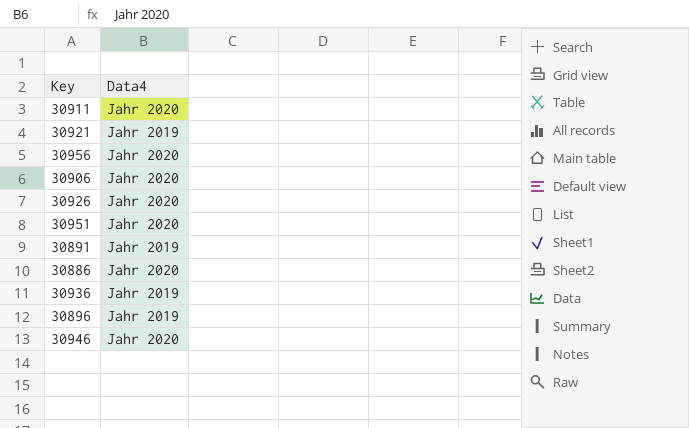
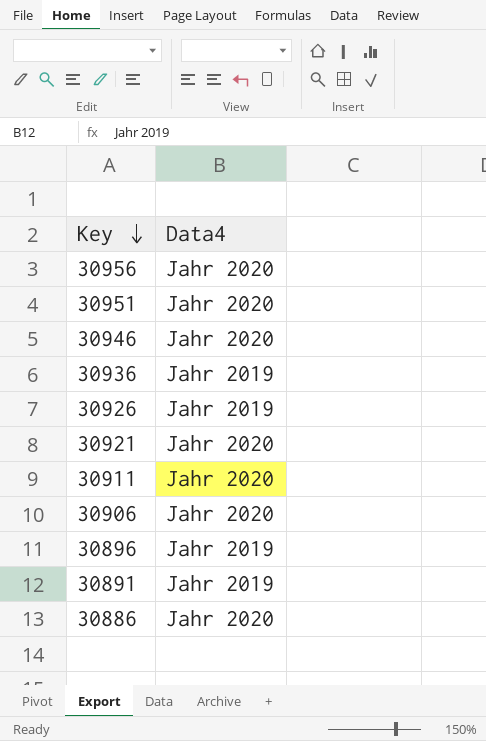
row order: none -> Key descending
30926 | Data4: Jahr 2020 -> Jahr 2019
30921 | Data4: Jahr 2019 -> Jahr 2020

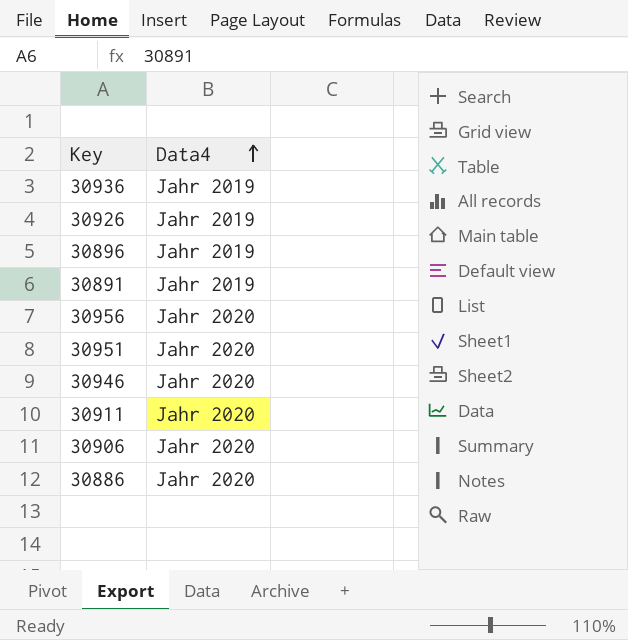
row order: Key descending -> Data4 ascending
row 30921: Jahr 2020 -> none

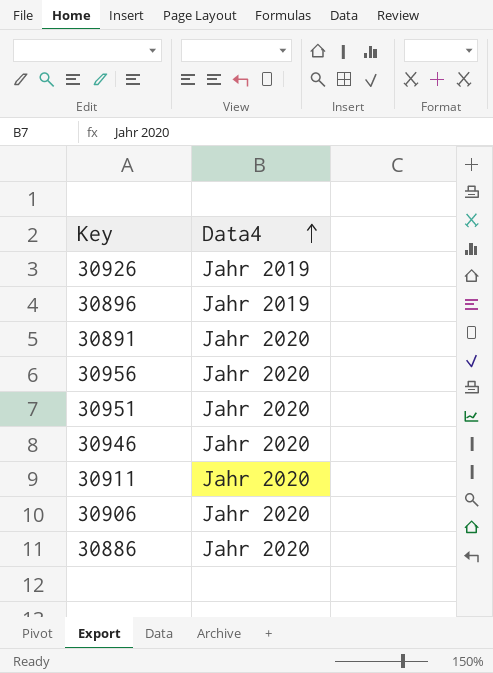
row 30936: Jahr 2019 -> none
30891 | Data4: Jahr 2019 -> Jahr 2020

